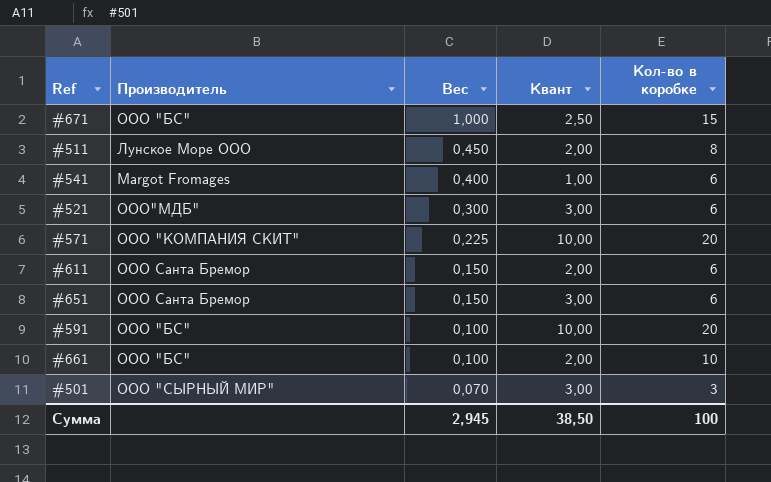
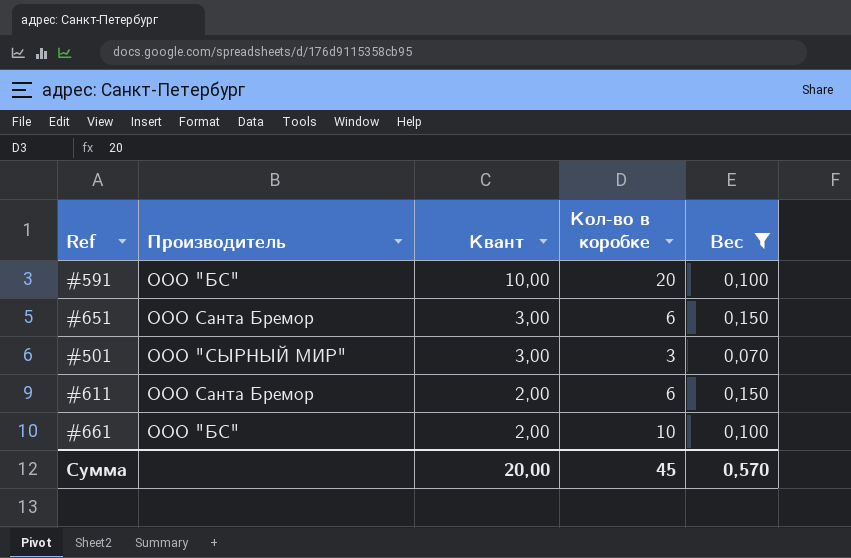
filter: none -> Вес <= 0,150
row order: Вес descending -> Квант descending
column Вес | position: 3 -> 5
Сумма | Квант: 38,50 -> 20,00
Сумма | Кол-во в коробке: 100 -> 45
Сумма | Вес: 2,945 -> 0,570

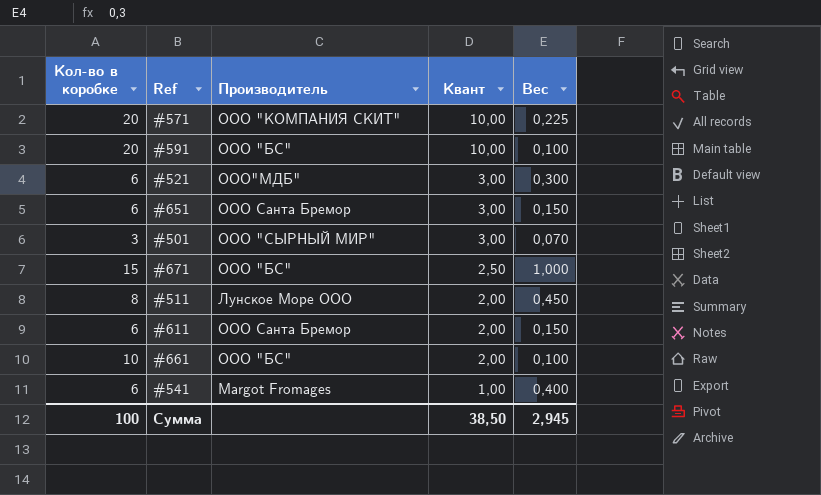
filter: Вес <= 0,150 -> none
column Кол-во в коробке | position: 4 -> 1
Сумма | Кол-во в коробке: 45 -> 100
Сумма | Квант: 20,00 -> 38,50
Сумма | Вес: 0,570 -> 2,945

